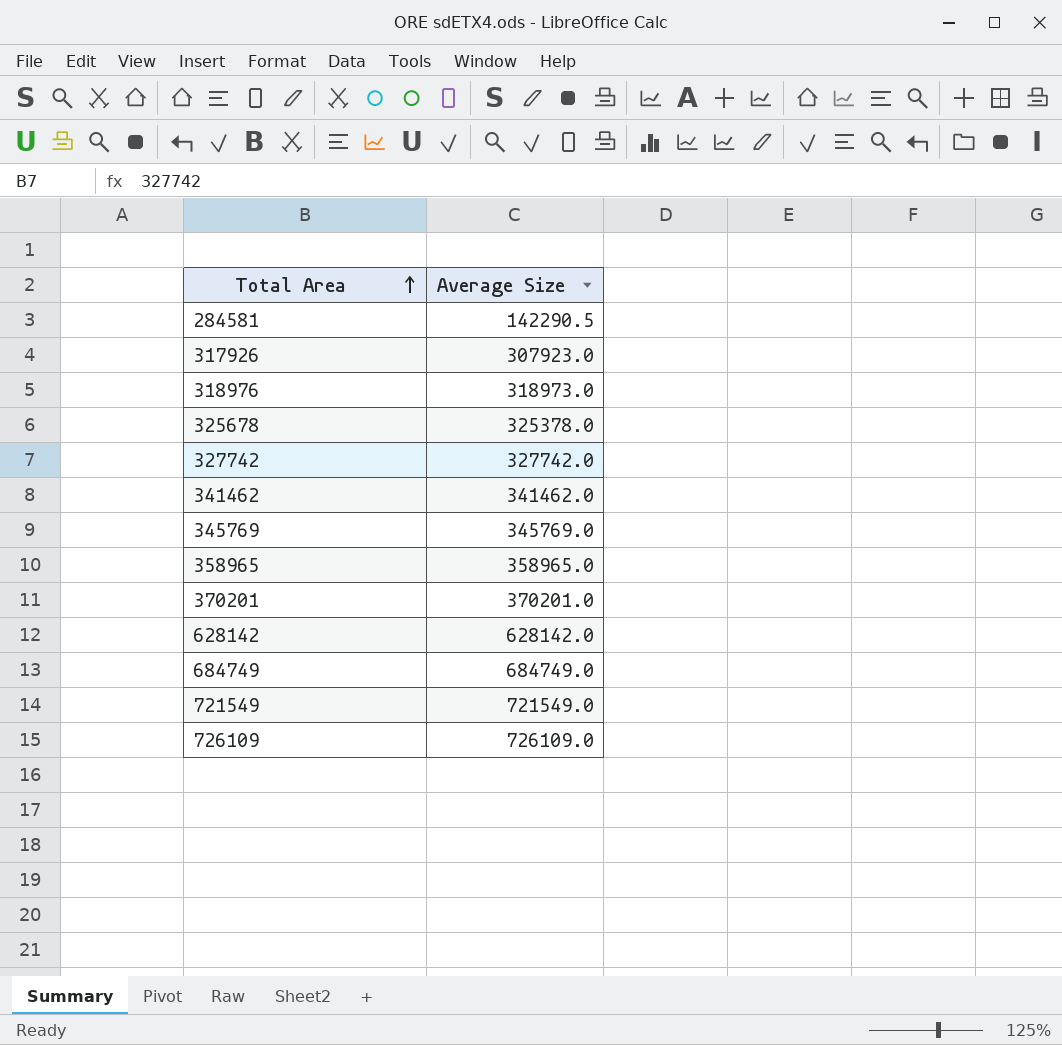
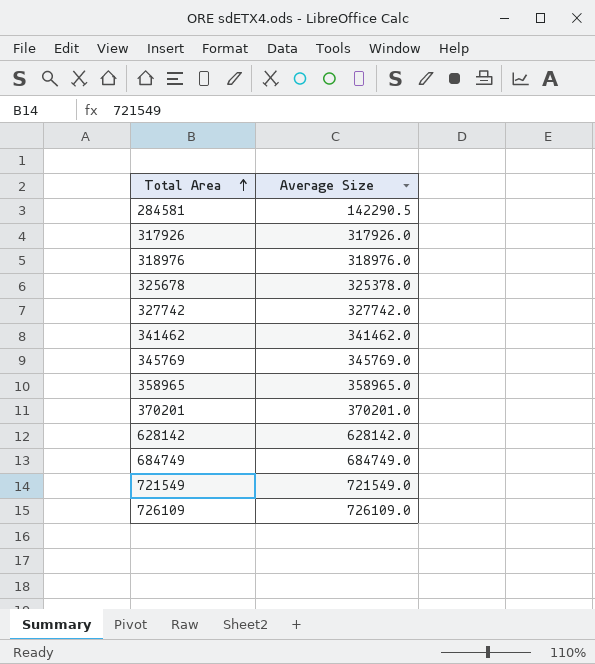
317926 | Average Size: 307923.0 -> 317926.0
318976 | Average Size: 318973.0 -> 318976.0

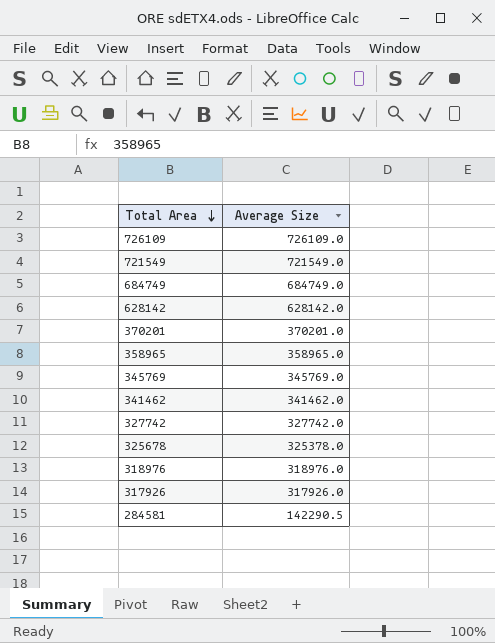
row order: Total Area ascending -> Total Area descending

